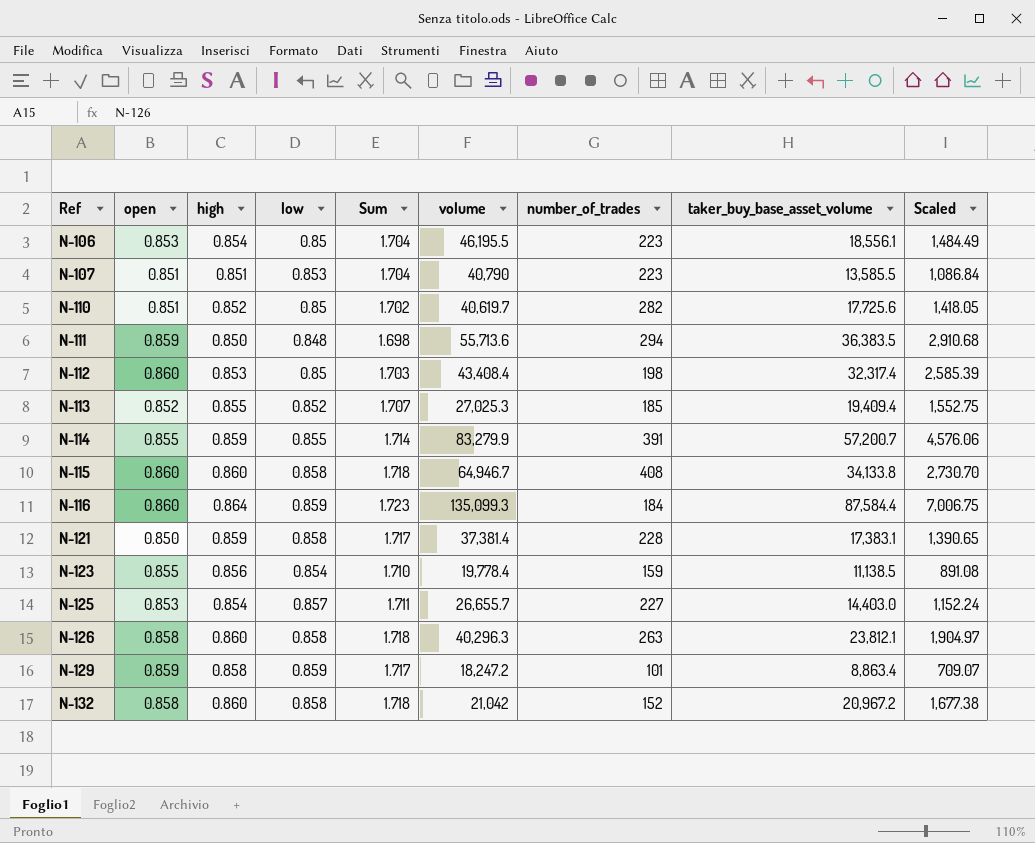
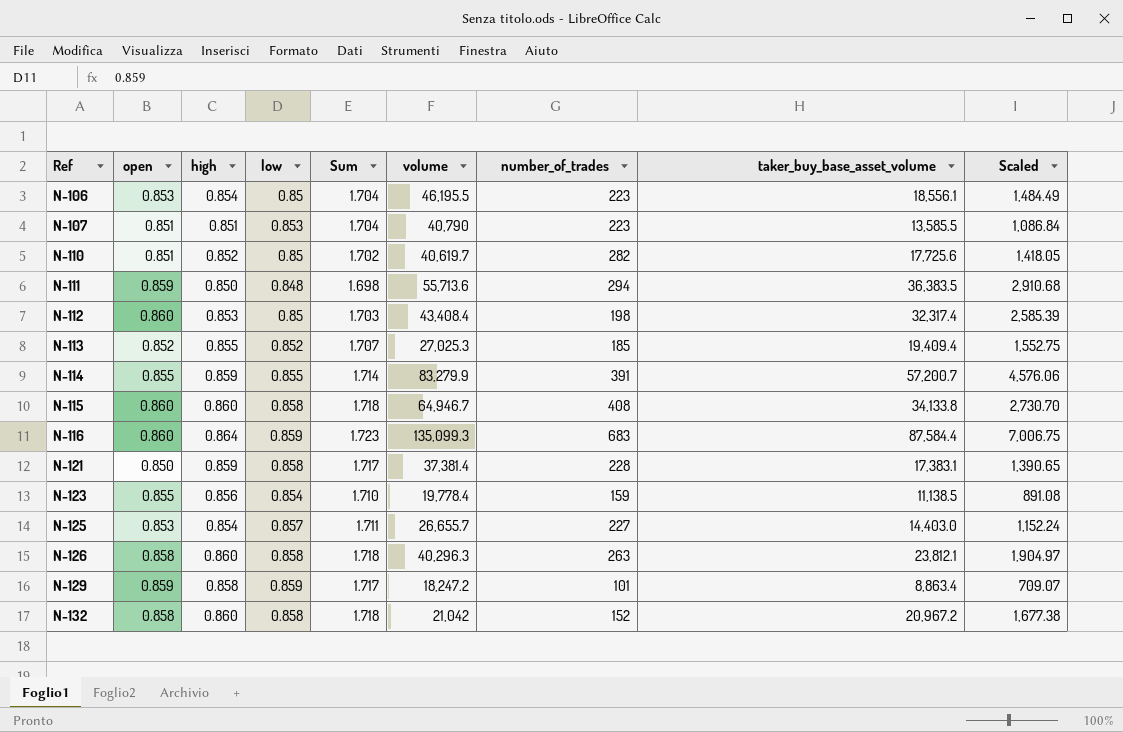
N-116 | number_of_trades: 184 -> 683

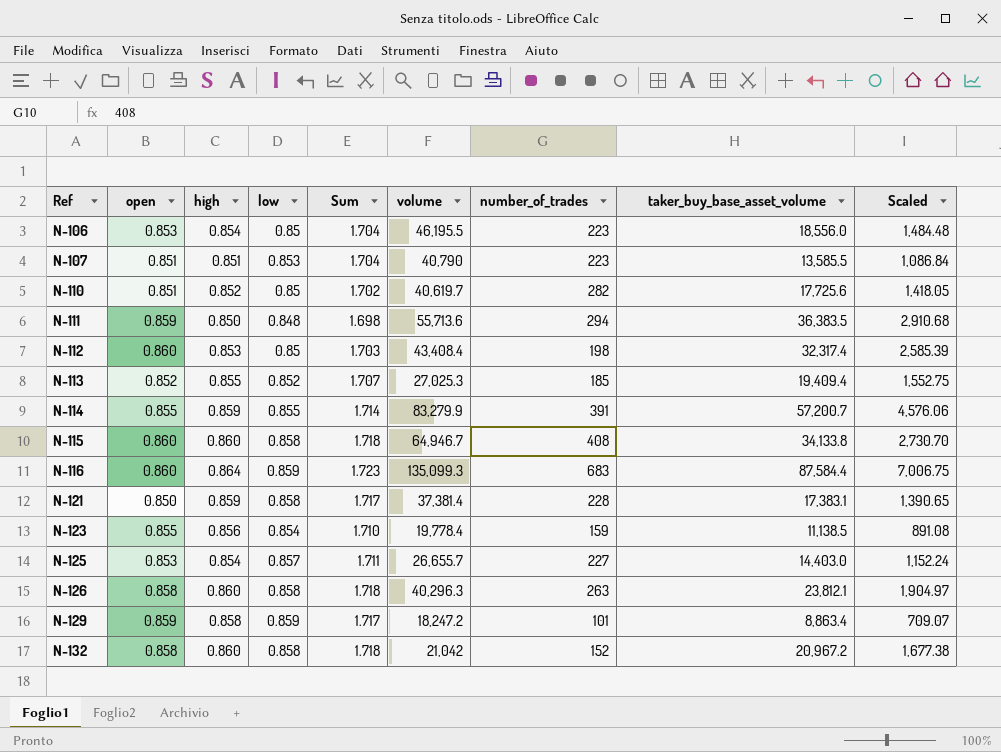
N-106 | taker_buy_base_asset_volume: 18,556.1 -> 18,556.0
N-106 | Scaled: 1,484.49 -> 1,484.48

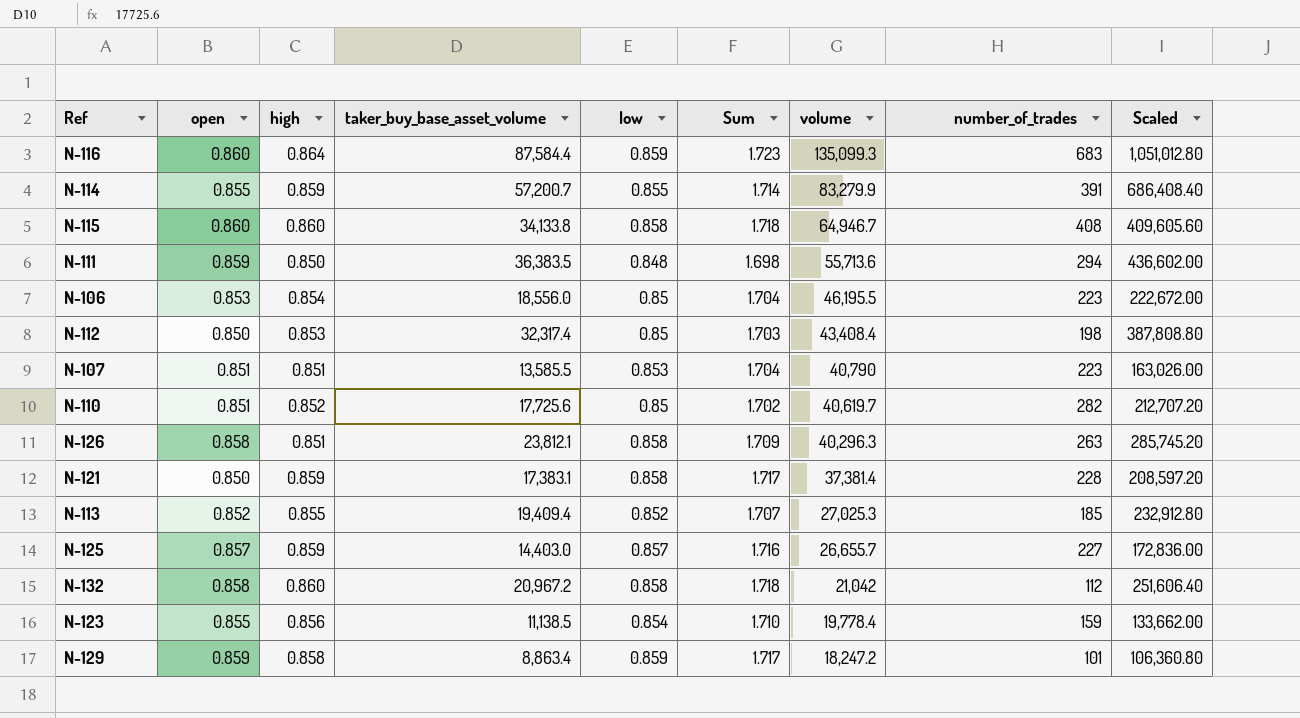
row order: Ref ascending -> volume descending
column taker_buy_base_asset_volume | position: 8 -> 4
column Scaled | formula: [taker_buy_base_asset_volume] * 0.08 -> [taker_buy_base_asset_volume] * 12
N-112 | open: 0.860 -> 0.850
N-126 | high: 0.860 -> 0.851
N-126 | Sum: 1.718 -> 1.709
N-125 | open: 0.853 -> 0.857
N-125 | high: 0.854 -> 0.859
N-125 | Sum: 1.711 -> 1.716
N-132 | number_of_trades: 152 -> 112

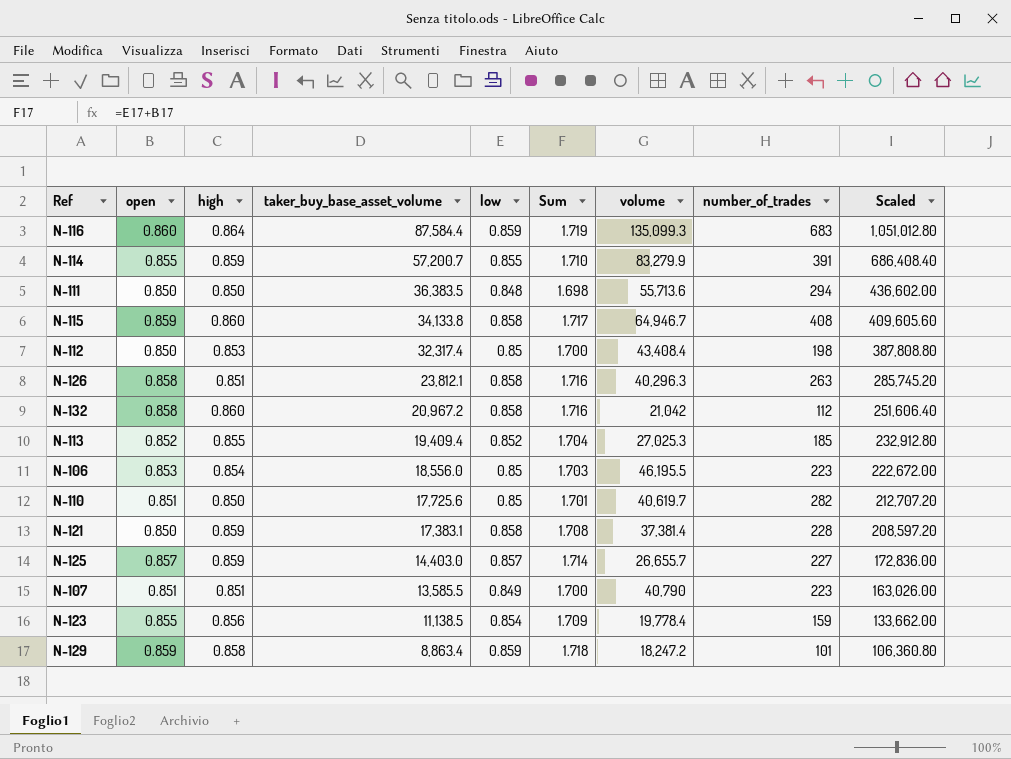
row order: volume descending -> taker_buy_base_asset_volume descending
column Sum | formula: [high] + [low] -> [open] + [low]
N-111 | open: 0.859 -> 0.850
N-115 | open: 0.860 -> 0.859
N-110 | high: 0.852 -> 0.850
N-107 | low: 0.853 -> 0.849

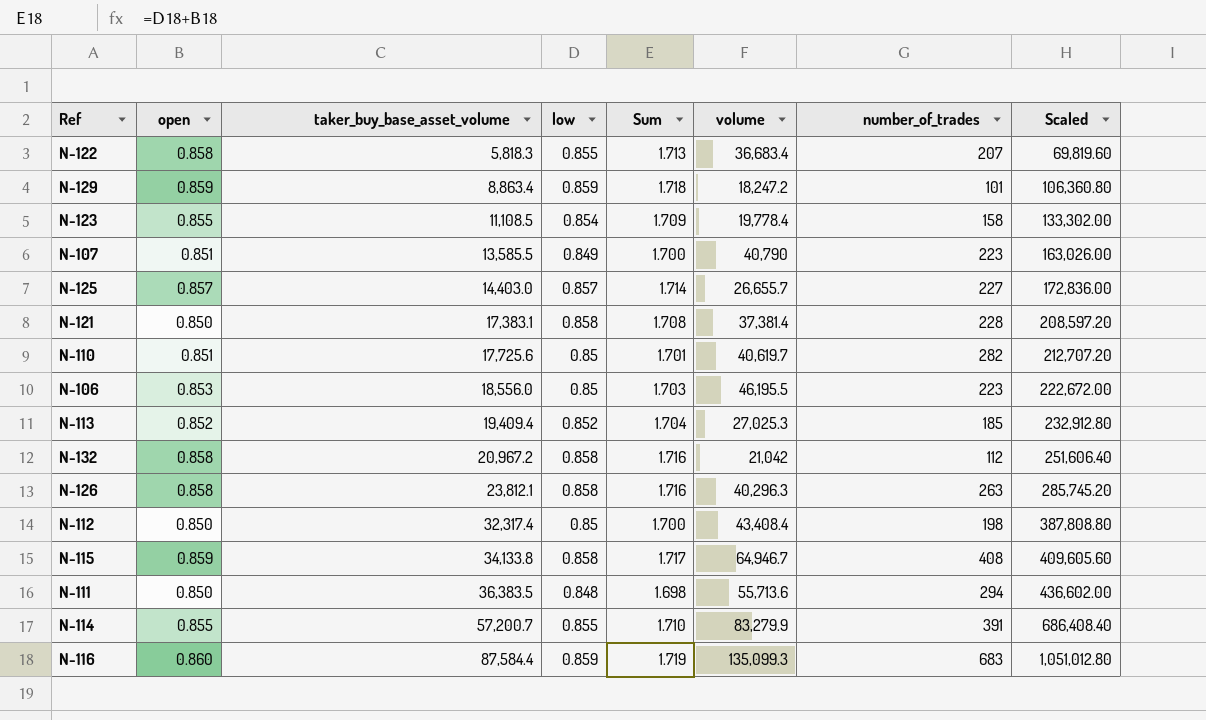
row order: taker_buy_base_asset_volume descending -> taker_buy_base_asset_volume ascending
column high | position: 3 -> none
row N-122: none -> 0.858 | 5,818.3 | 0.855 | 1.713 | 36,683.4 | 207 | 69,819.60
N-123 | taker_buy_base_asset_volume: 11,138.5 -> 11,108.5
N-123 | number_of_trades: 159 -> 158
N-123 | Scaled: 133,662.00 -> 133,302.00

